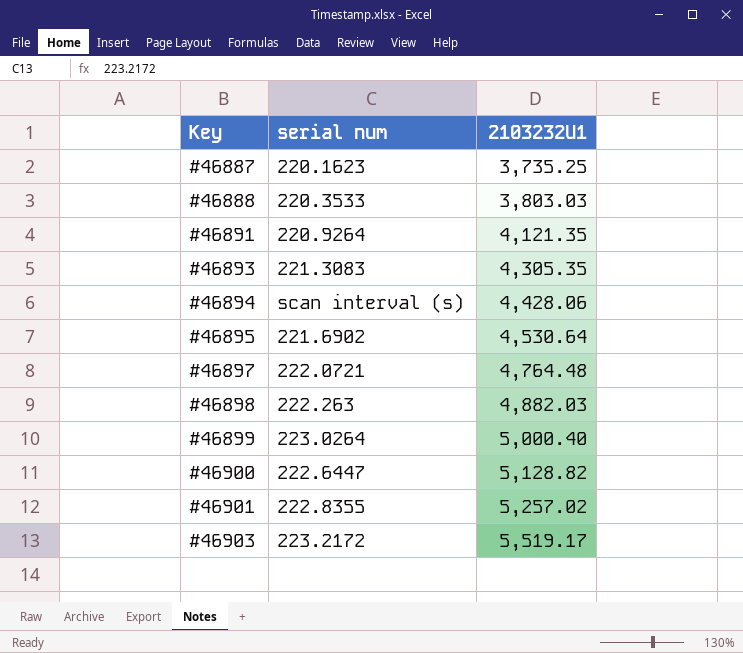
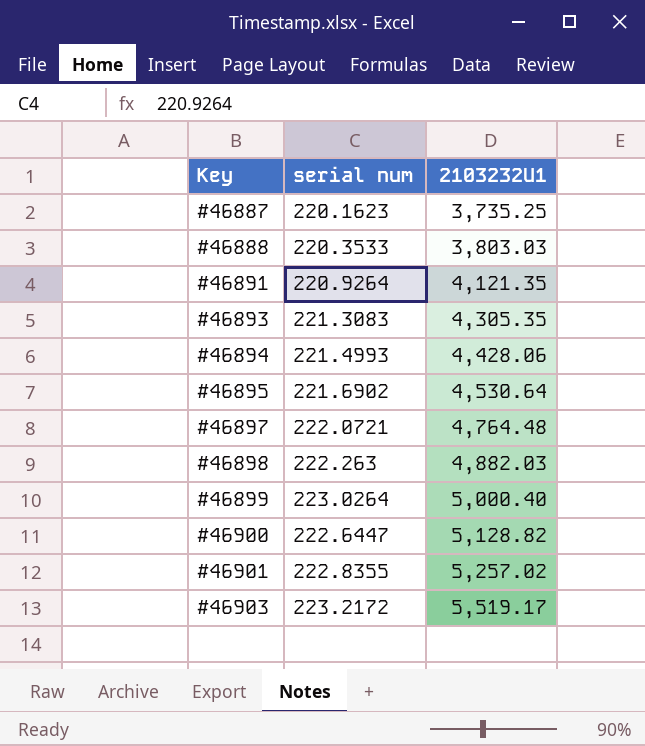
#46894 | serial num: scan interval (s) -> 221.4993

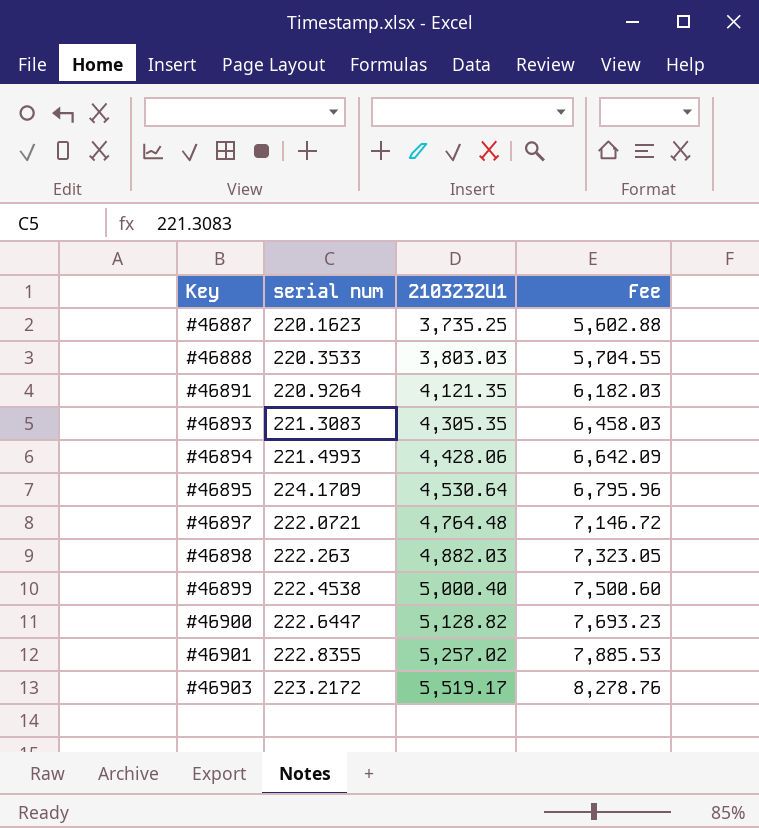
column Fee | formula: none -> [2103232U1] * 1.5
#46895 | serial num: 221.6902 -> 224.1709
#46899 | serial num: 223.0264 -> 222.4538

